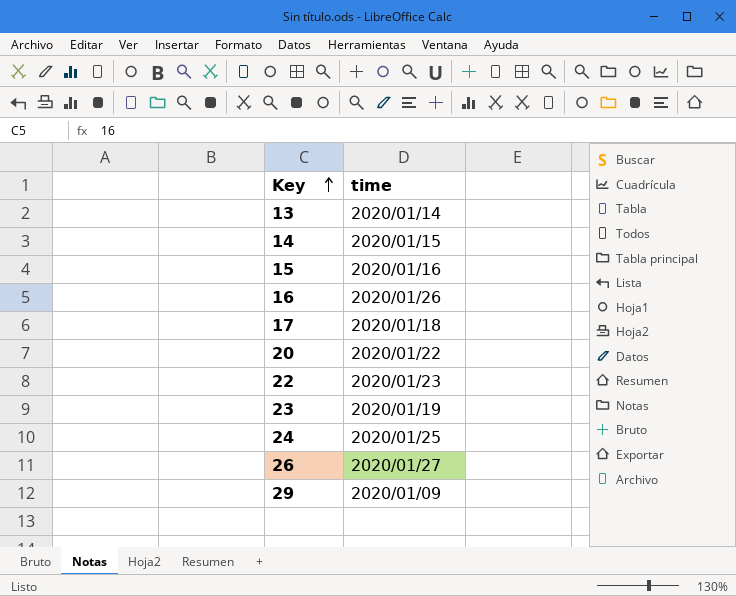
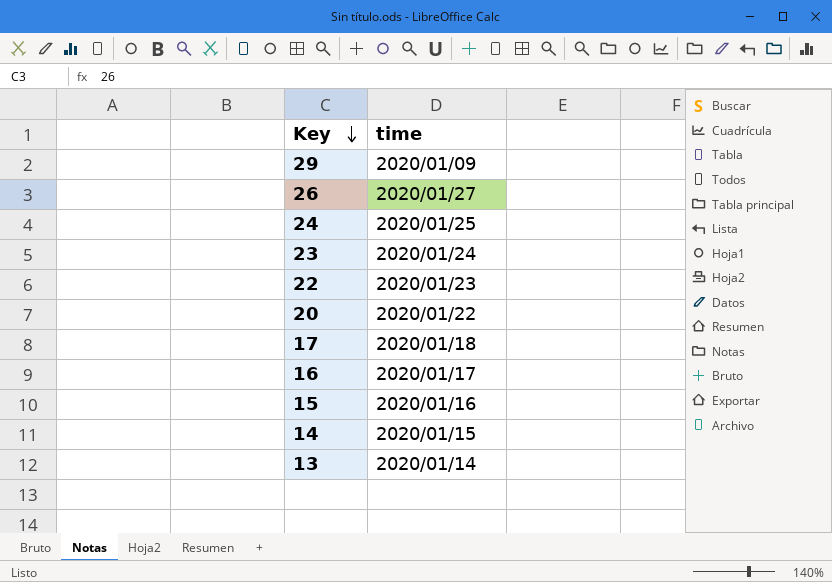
row order: Key ascending -> Key descending
23 | time: 2020/01/19 -> 2020/01/24
16 | time: 2020/01/26 -> 2020/01/17

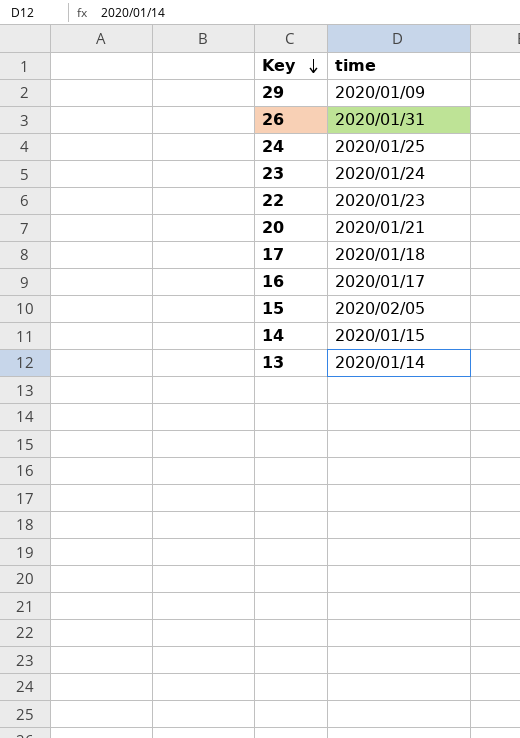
26 | time: 2020/01/27 -> 2020/01/31
20 | time: 2020/01/22 -> 2020/01/21
15 | time: 2020/01/16 -> 2020/02/05

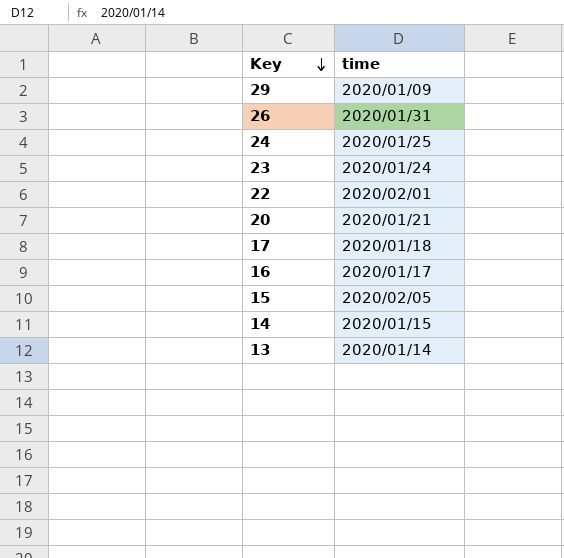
22 | time: 2020/01/23 -> 2020/02/01

